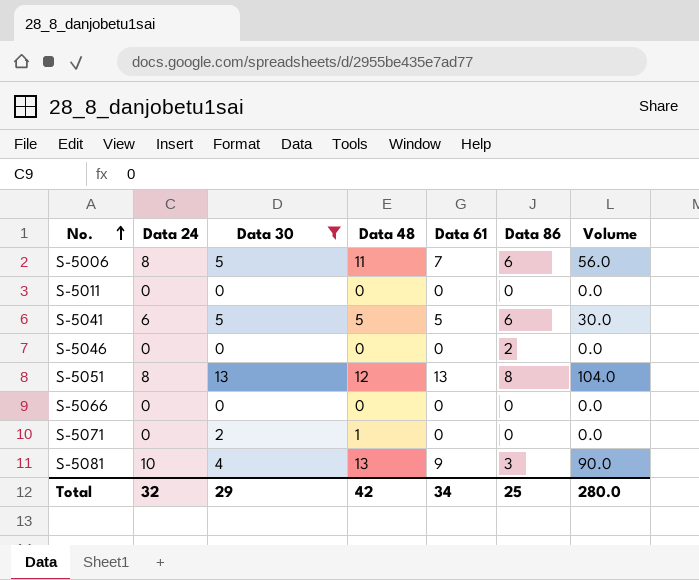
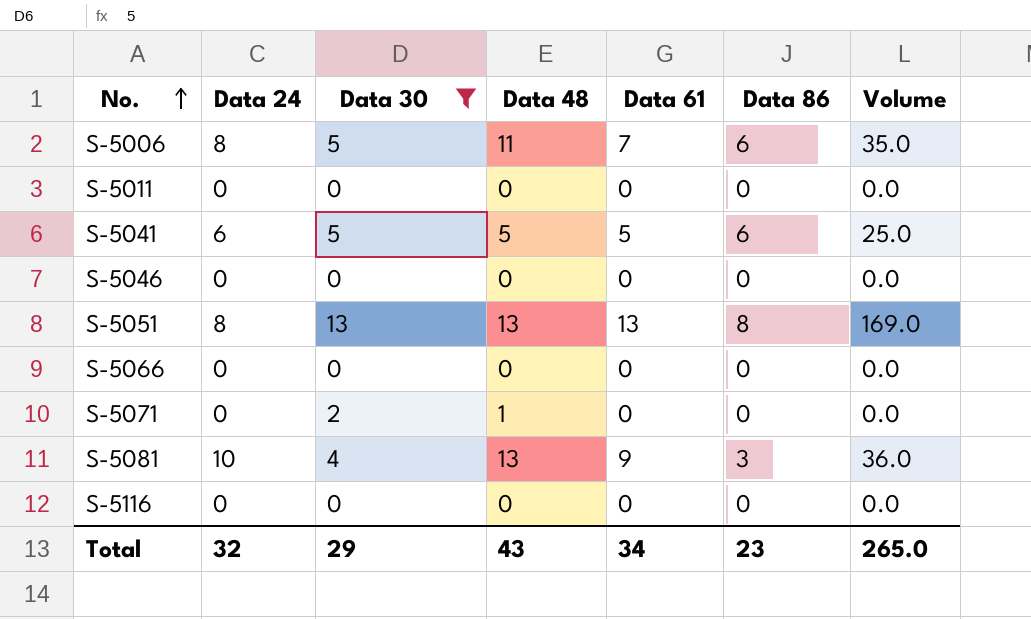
column Volume | formula: [Data 24] * [Data 61] -> [Data 30] * [Data 61]
S-5046 | Data 86: 2 -> 0
S-5051 | Data 48: 12 -> 13
row S-5116: none -> 0 | 0 | 0 | 0 | 0 | 0.0
Total | Data 48: 42 -> 43
Total | Data 86: 25 -> 23
Total | Volume: 280.0 -> 265.0

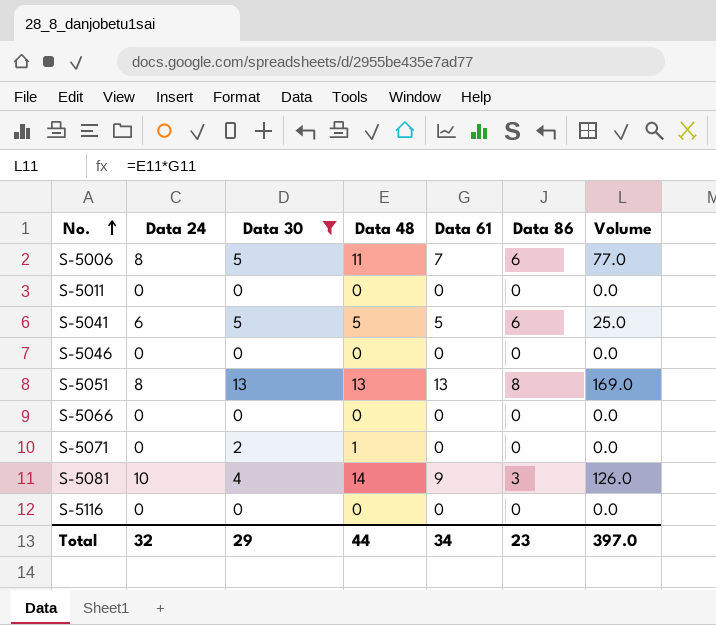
column Volume | formula: [Data 30] * [Data 61] -> [Data 48] * [Data 61]
S-5081 | Data 48: 13 -> 14
Total | Data 48: 43 -> 44
Total | Volume: 265.0 -> 397.0

